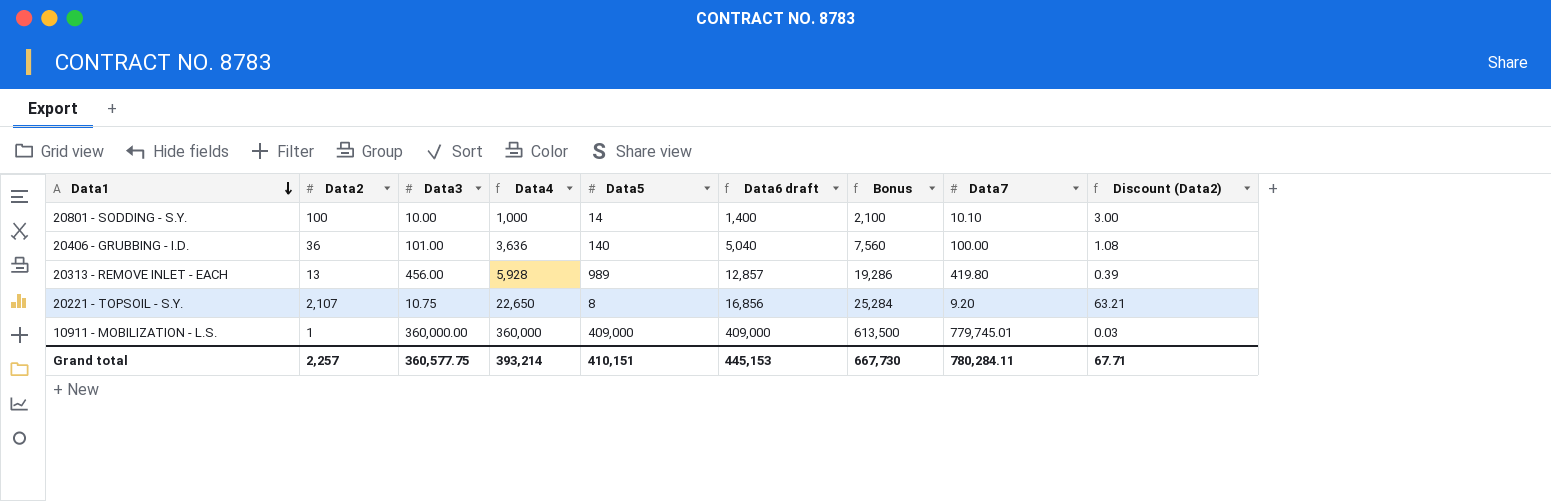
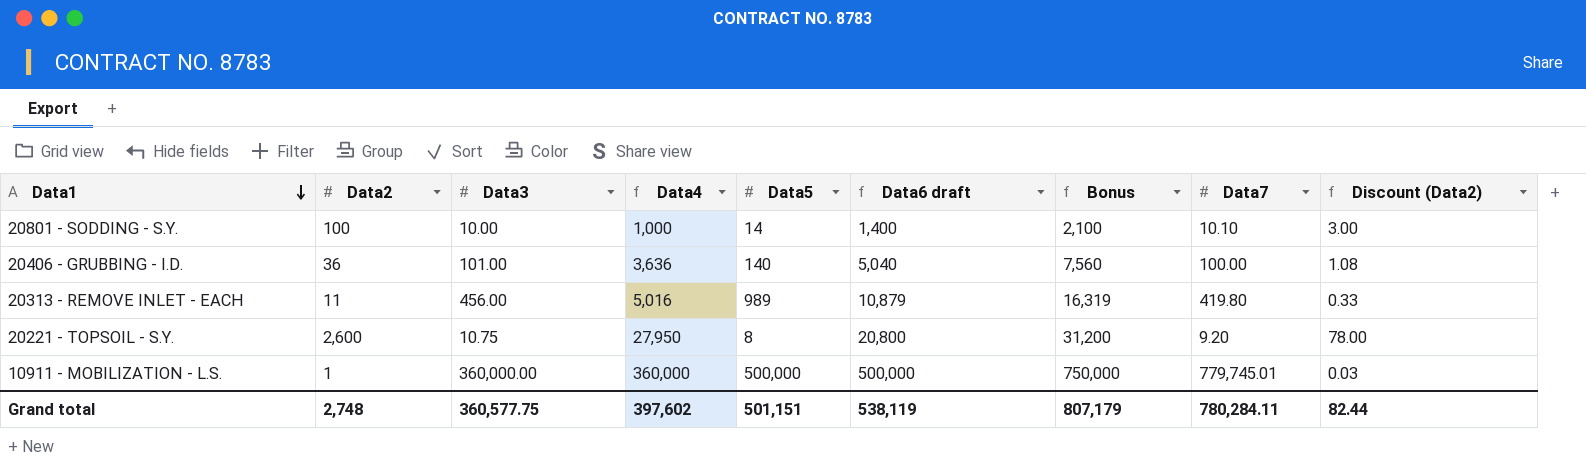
20313 - REMOVE INLET - EACH | Data2: 13 -> 11
20313 - REMOVE INLET - EACH | Data4: 5,928 -> 5,016
20313 - REMOVE INLET - EACH | Data6 draft: 12,857 -> 10,879
20313 - REMOVE INLET - EACH | Bonus: 19,286 -> 16,319
20313 - REMOVE INLET - EACH | Discount (Data2): 0.39 -> 0.33
20221 - TOPSOIL - S.Y. | Data2: 2,107 -> 2,600
20221 - TOPSOIL - S.Y. | Data4: 22,650 -> 27,950
20221 - TOPSOIL - S.Y. | Data6 draft: 16,856 -> 20,800
20221 - TOPSOIL - S.Y. | Bonus: 25,284 -> 31,200
20221 - TOPSOIL - S.Y. | Discount (Data2): 63.21 -> 78.00
10911 - MOBILIZATION - L.S. | Data5: 409,000 -> 500,000
10911 - MOBILIZATION - L.S. | Data6 draft: 409,000 -> 500,000
10911 - MOBILIZATION - L.S. | Bonus: 613,500 -> 750,000
Grand total | Data2: 2,257 -> 2,748
Grand total | Data4: 393,214 -> 397,602
Grand total | Data5: 410,151 -> 501,151
Grand total | Data6 draft: 445,153 -> 538,119
Grand total | Bonus: 667,730 -> 807,179
Grand total | Discount (Data2): 67.71 -> 82.44

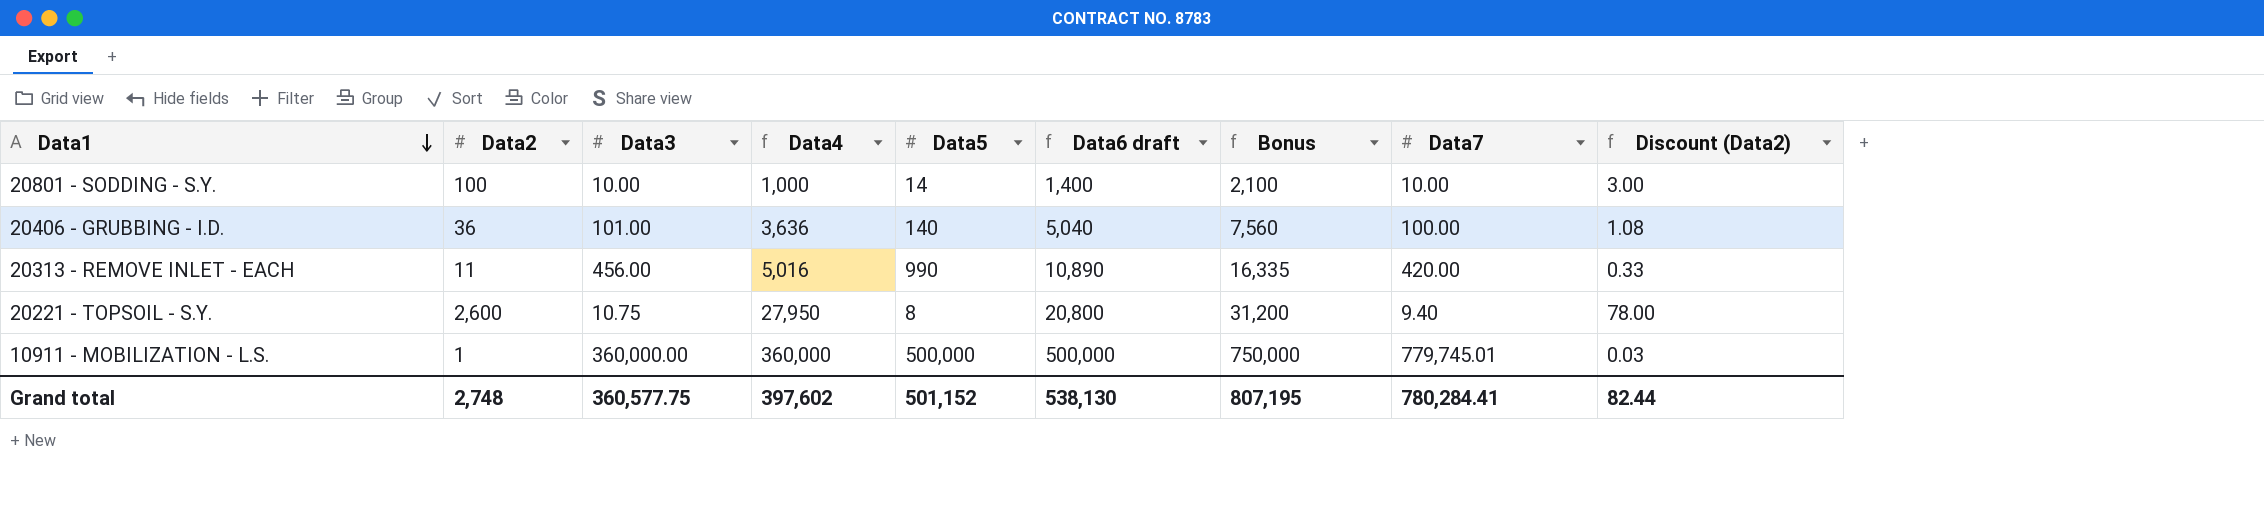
20801 - SODDING - S.Y. | Data7: 10.10 -> 10.00
20313 - REMOVE INLET - EACH | Data5: 989 -> 990
20313 - REMOVE INLET - EACH | Data6 draft: 10,879 -> 10,890
20313 - REMOVE INLET - EACH | Bonus: 16,319 -> 16,335
20313 - REMOVE INLET - EACH | Data7: 419.80 -> 420.00
20221 - TOPSOIL - S.Y. | Data7: 9.20 -> 9.40
Grand total | Data5: 501,151 -> 501,152
Grand total | Data6 draft: 538,119 -> 538,130
Grand total | Bonus: 807,179 -> 807,195
Grand total | Data7: 780,284.11 -> 780,284.41

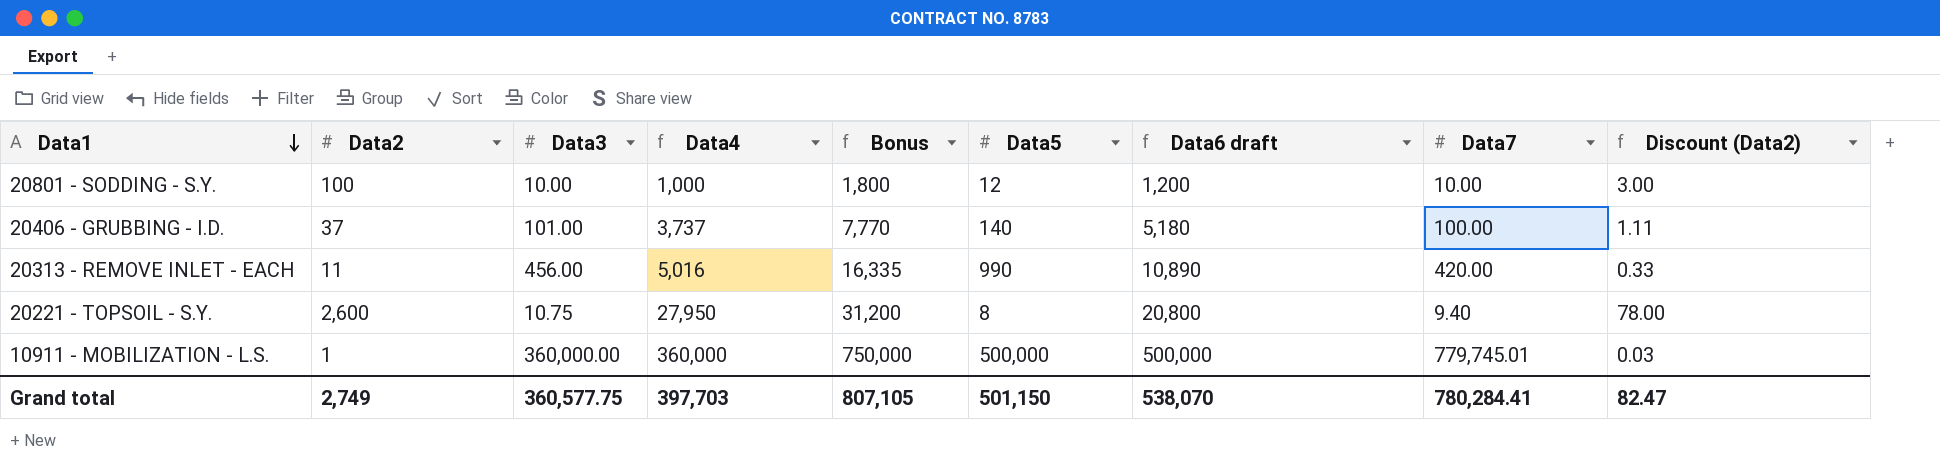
column Bonus | position: 7 -> 5
20801 - SODDING - S.Y. | Bonus: 2,100 -> 1,800
20801 - SODDING - S.Y. | Data5: 14 -> 12
20801 - SODDING - S.Y. | Data6 draft: 1,400 -> 1,200
20406 - GRUBBING - I.D. | Data2: 36 -> 37
20406 - GRUBBING - I.D. | Data4: 3,636 -> 3,737
20406 - GRUBBING - I.D. | Bonus: 7,560 -> 7,770
20406 - GRUBBING - I.D. | Data6 draft: 5,040 -> 5,180
20406 - GRUBBING - I.D. | Discount (Data2): 1.08 -> 1.11
Grand total | Data2: 2,748 -> 2,749
Grand total | Data4: 397,602 -> 397,703
Grand total | Bonus: 807,195 -> 807,105
Grand total | Data5: 501,152 -> 501,150
Grand total | Data6 draft: 538,130 -> 538,070
Grand total | Discount (Data2): 82.44 -> 82.47

